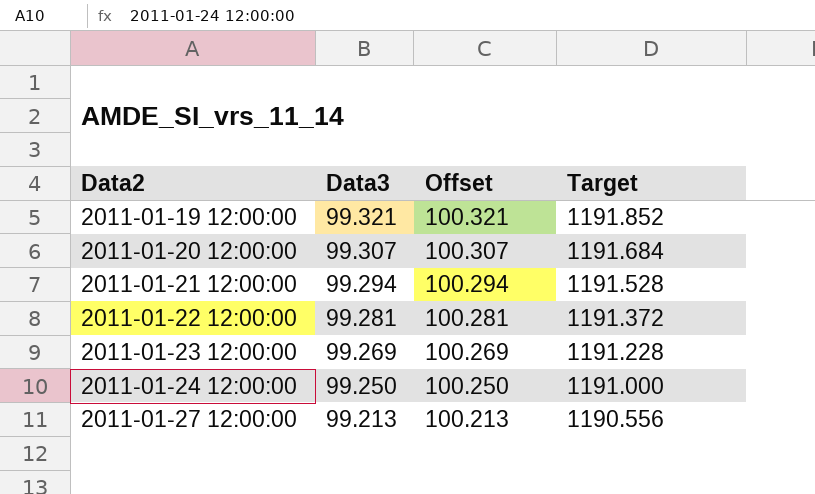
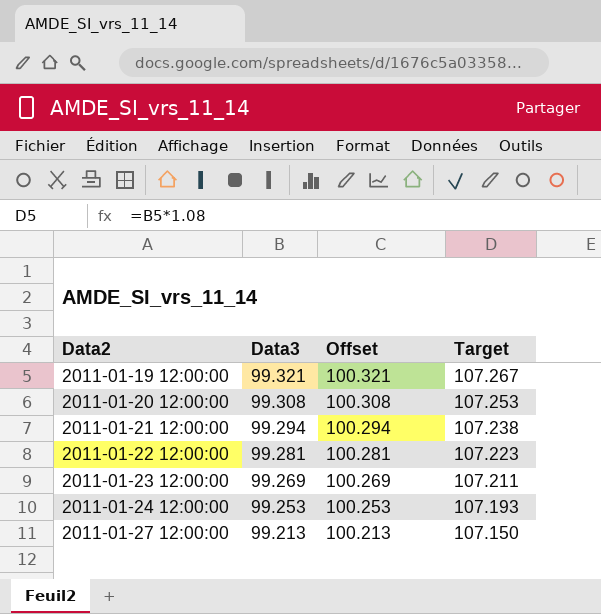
column Target | formula: [Data3] * 12 -> [Data3] * 1.08
2011-01-20 12:00:00 | Data3: 99.307 -> 99.308
2011-01-20 12:00:00 | Offset: 100.307 -> 100.308
2011-01-24 12:00:00 | Data3: 99.250 -> 99.253
2011-01-24 12:00:00 | Offset: 100.250 -> 100.253

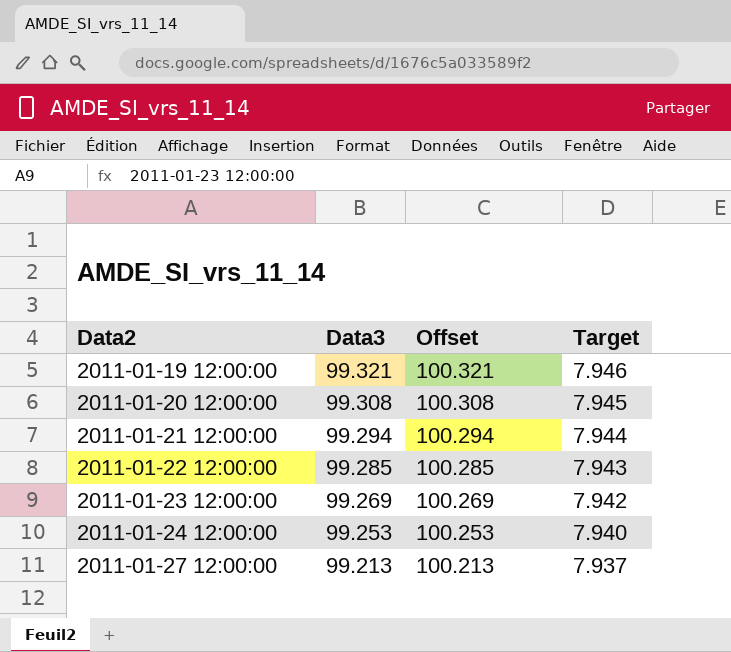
column Target | formula: [Data3] * 1.08 -> [Data3] * 0.08
2011-01-22 12:00:00 | Data3: 99.281 -> 99.285
2011-01-22 12:00:00 | Offset: 100.281 -> 100.285

